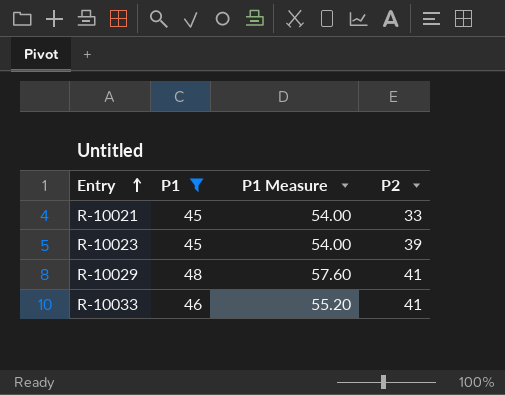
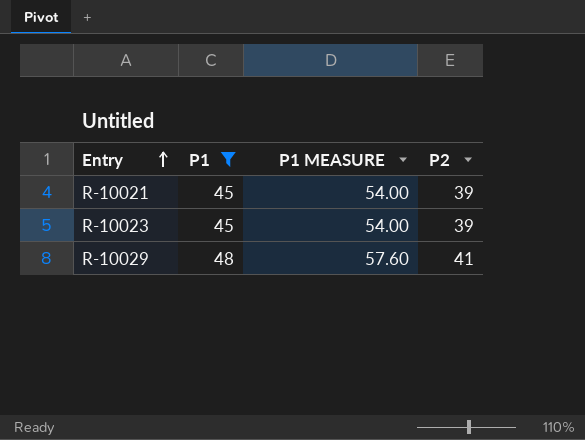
column name: P1 Measure -> P1 MEASURE
row R-10033: 46 | 55.20 | 41 -> none
R-10021 | P2: 33 -> 39

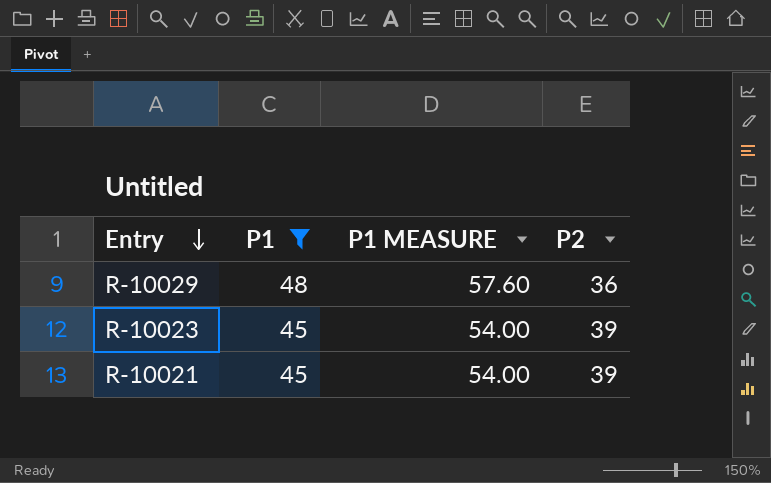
row order: Entry ascending -> Entry descending
R-10029 | P2: 41 -> 36

